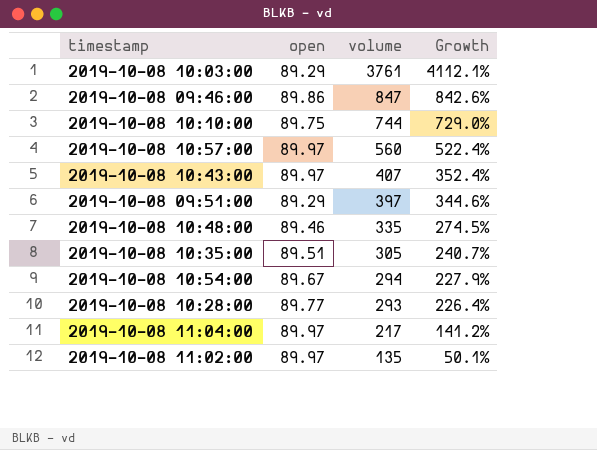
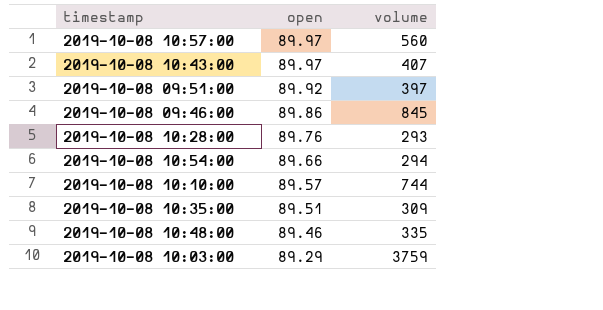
row order: volume descending -> open descending
column Growth | formula: ([volume] - [open]) / [open] -> none
row 2019-10-08 11:04:00: 89.97 | 217 | 141.2% -> none
row 2019-10-08 11:02:00: 89.97 | 135 | 50.1% -> none
2019-10-08 09:51:00 | open: 89.29 -> 89.92
2019-10-08 09:46:00 | volume: 847 -> 845
2019-10-08 10:28:00 | open: 89.77 -> 89.76
2019-10-08 10:54:00 | open: 89.67 -> 89.66
2019-10-08 10:10:00 | open: 89.75 -> 89.57
2019-10-08 10:35:00 | volume: 305 -> 309
2019-10-08 10:03:00 | volume: 3761 -> 3759

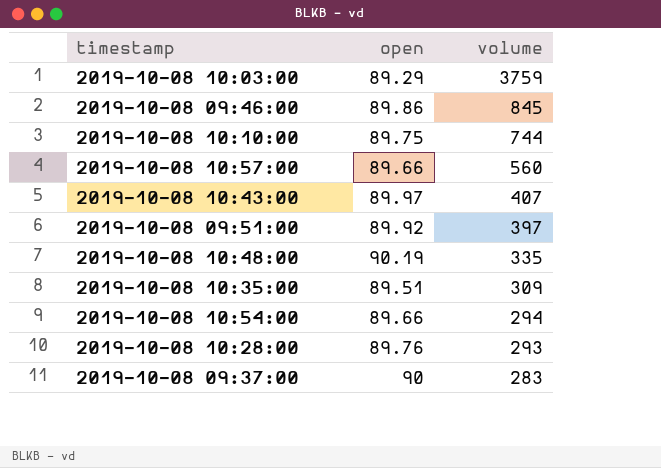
row order: open descending -> volume descending
2019-10-08 10:10:00 | open: 89.57 -> 89.75
2019-10-08 10:57:00 | open: 89.97 -> 89.66
2019-10-08 10:48:00 | open: 89.46 -> 90.19
row 2019-10-08 09:37:00: none -> 90 | 283

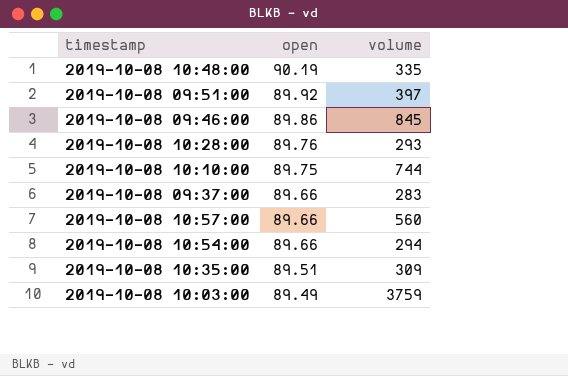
row order: volume descending -> open descending
row 2019-10-08 10:43:00: 89.97 | 407 -> none
2019-10-08 09:37:00 | open: 90 -> 89.66
2019-10-08 10:03:00 | open: 89.29 -> 89.49

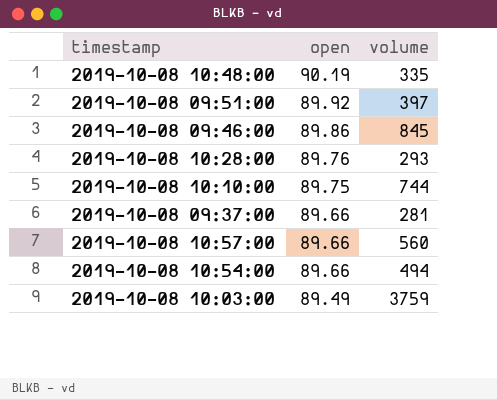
row 2019-10-08 10:35:00: 89.51 | 309 -> none
2019-10-08 09:37:00 | volume: 283 -> 281
2019-10-08 10:54:00 | volume: 294 -> 494

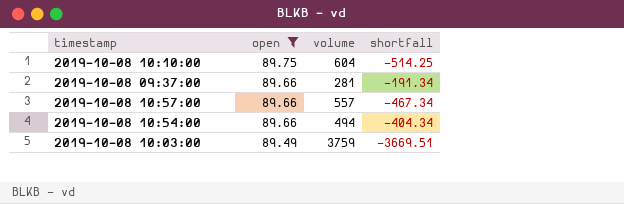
filter: none -> open <= 89.75
column shortfall | formula: none -> [open] - [volume]
2019-10-08 10:10:00 | volume: 744 -> 604
2019-10-08 10:57:00 | volume: 560 -> 557

